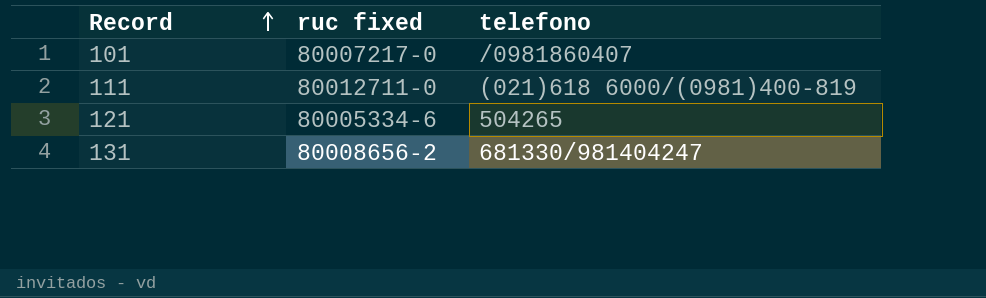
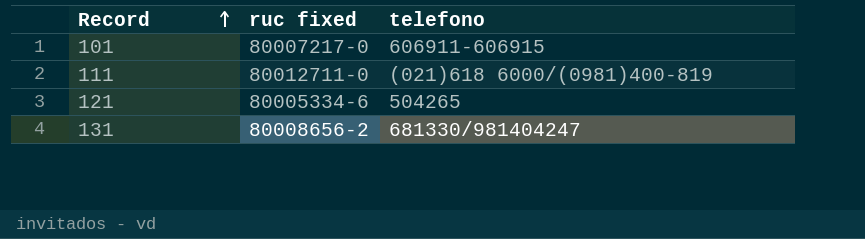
101 | telefono: /0981860407 -> 606911-606915

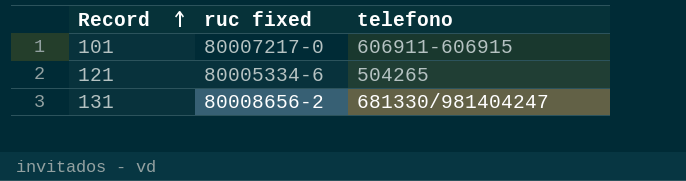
row 111: 80012711-0 | (021)618 6000/(0981)400-819 -> none

